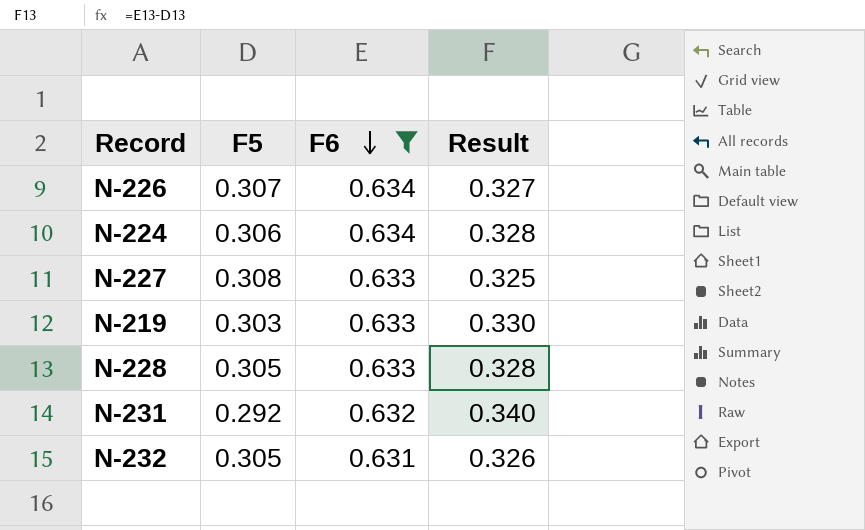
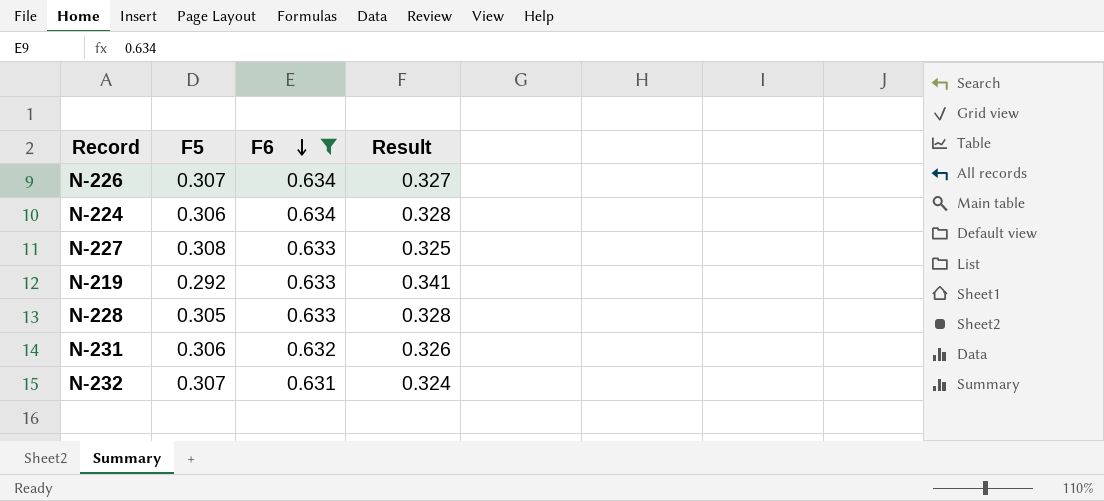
N-219 | F5: 0.303 -> 0.292
N-219 | Result: 0.330 -> 0.341
N-231 | F5: 0.292 -> 0.306
N-231 | Result: 0.340 -> 0.326
N-232 | F5: 0.305 -> 0.307
N-232 | Result: 0.326 -> 0.324

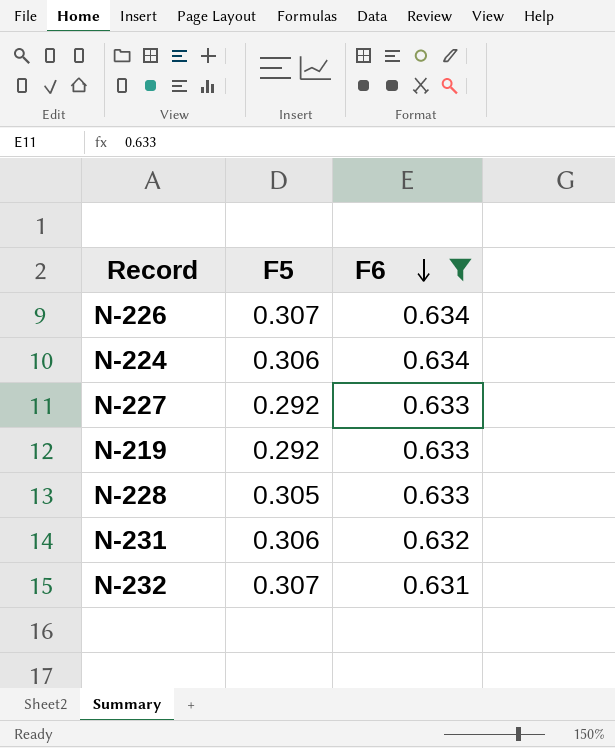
column Result | formula: [F6] - [F5] -> none
N-227 | F5: 0.308 -> 0.292

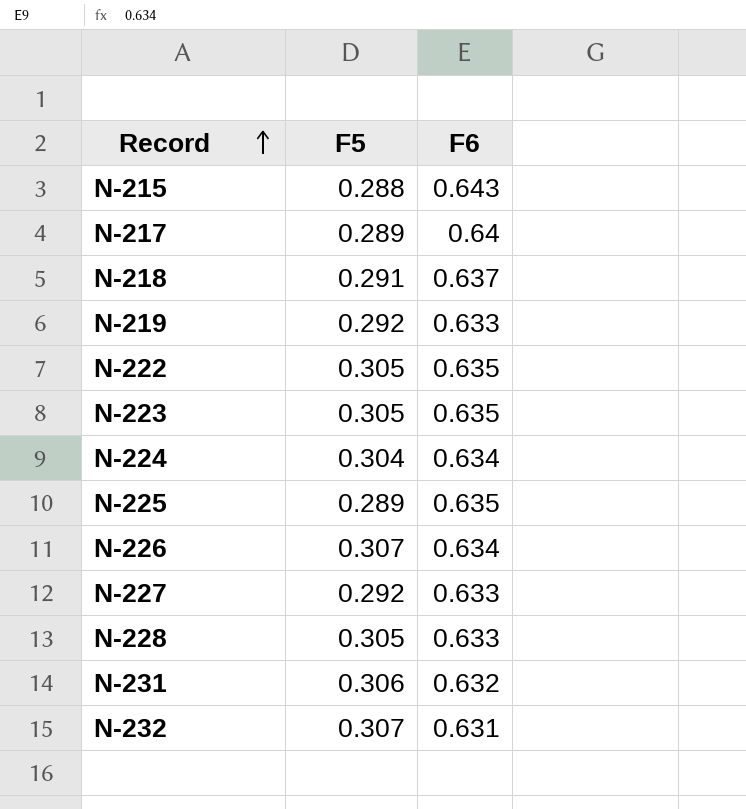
filter: F6 <= 0.634 -> none
row order: F6 descending -> Record ascending
N-224 | F5: 0.306 -> 0.304

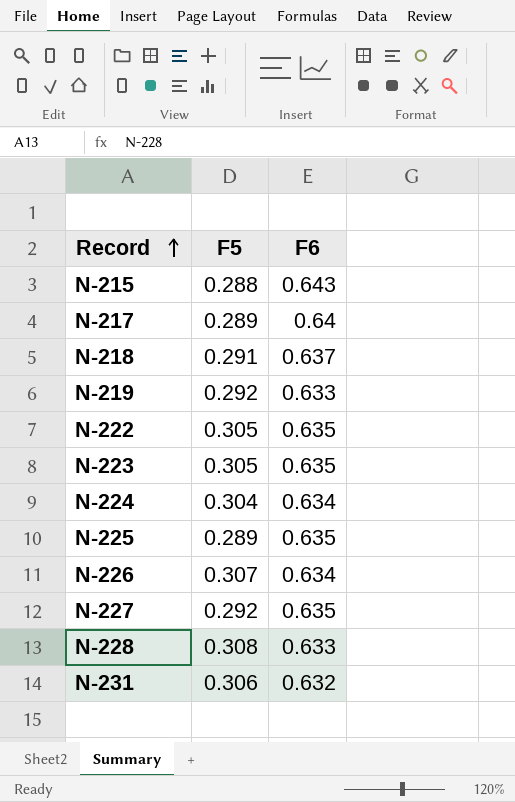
row N-232: 0.307 | 0.631 -> none
N-227 | F6: 0.633 -> 0.635
N-228 | F5: 0.305 -> 0.308

